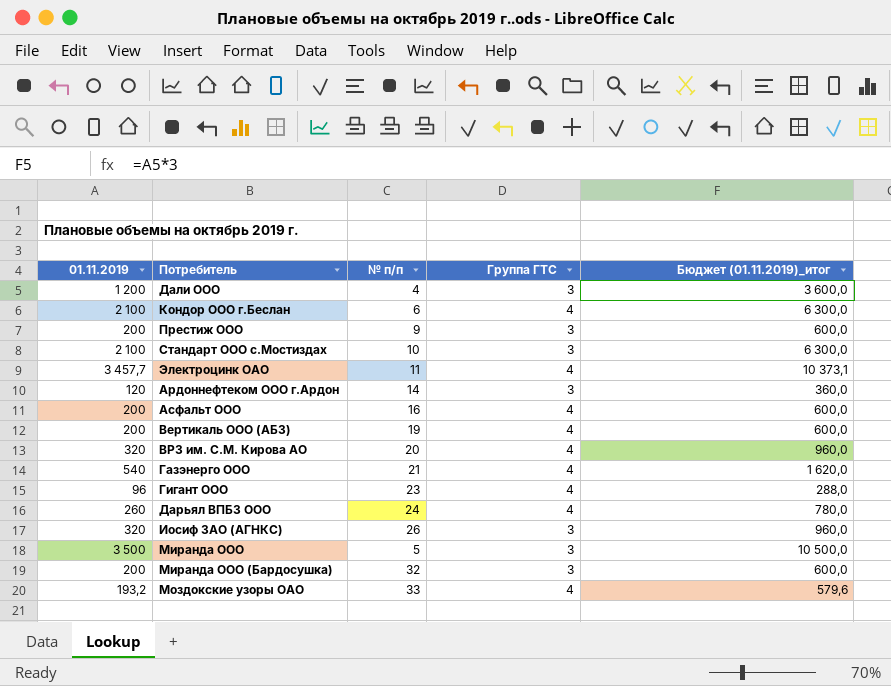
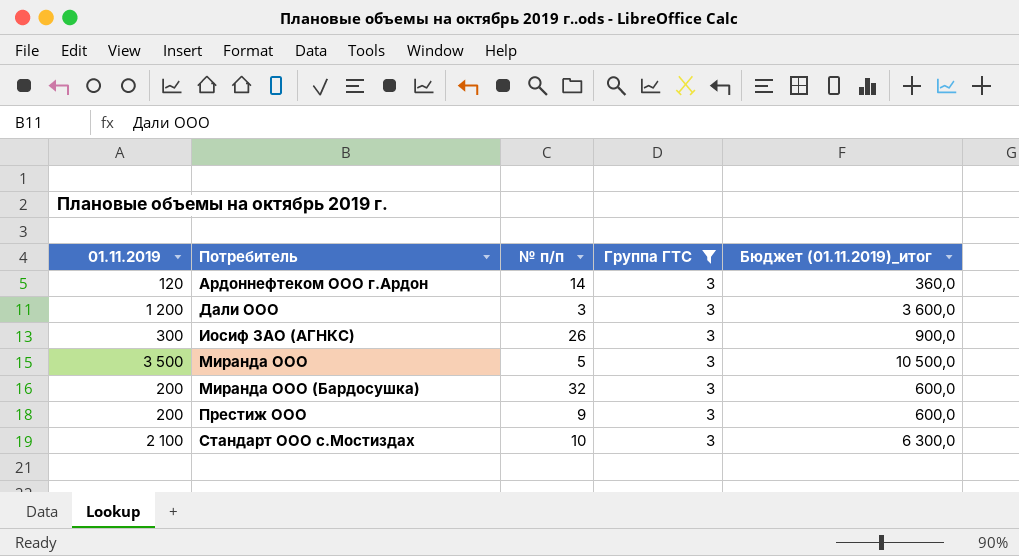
filter: none -> Группа ГТС = 3
row order: none -> Потребитель ascending
Дали ООО | № п/п: 4 -> 3
Иосиф ЗАО (АГНКС) | 01.11.2019: 320 -> 300
Иосиф ЗАО (АГНКС) | Бюджет (01.11.2019)_итог: 960,0 -> 900,0

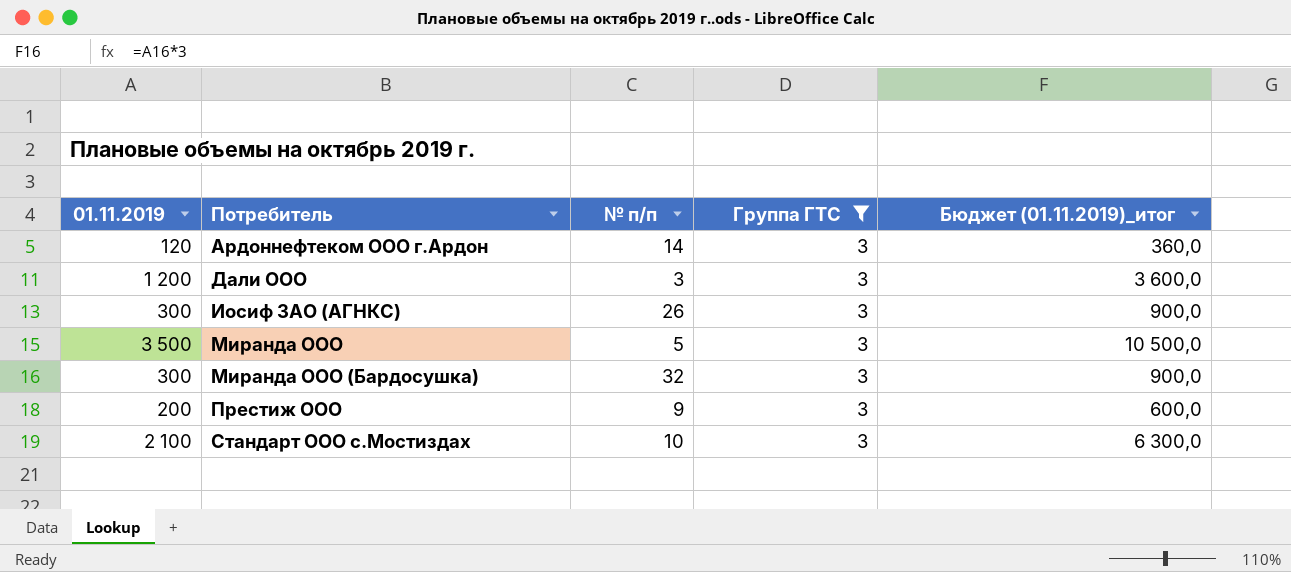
Миранда ООО (Бардосушка) | 01.11.2019: 200 -> 300
Миранда ООО (Бардосушка) | Бюджет (01.11.2019)_итог: 600,0 -> 900,0

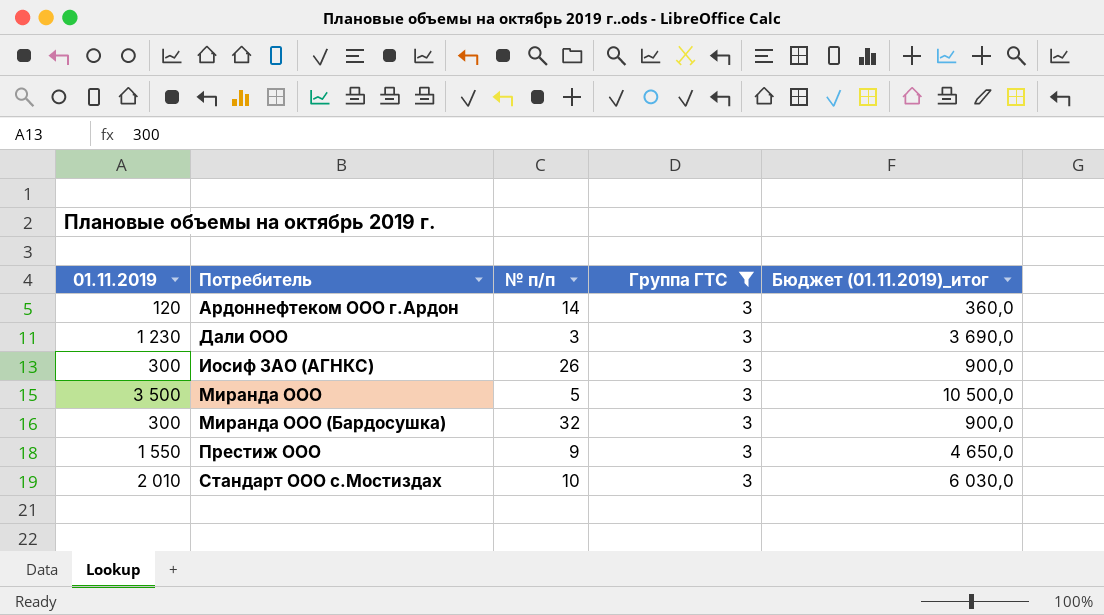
Дали ООО | 01.11.2019: 1 200 -> 1 230
Дали ООО | Бюджет (01.11.2019)_итог: 3 600,0 -> 3 690,0
Престиж ООО | 01.11.2019: 200 -> 1 550
Престиж ООО | Бюджет (01.11.2019)_итог: 600,0 -> 4 650,0
Стандарт ООО с.Мостиздах | 01.11.2019: 2 100 -> 2 010
Стандарт ООО с.Мостиздах | Бюджет (01.11.2019)_итог: 6 300,0 -> 6 030,0

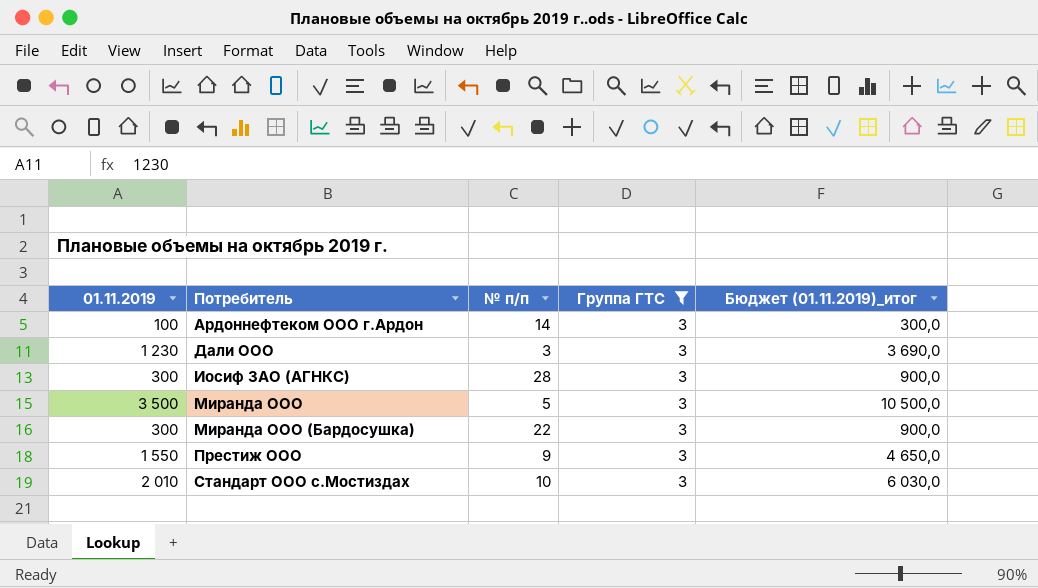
Ардоннефтеком ООО г.Ардон | 01.11.2019: 120 -> 100
Ардоннефтеком ООО г.Ардон | Бюджет (01.11.2019)_итог: 360,0 -> 300,0
Иосиф ЗАО (АГНКС) | № п/п: 26 -> 28
Миранда ООО (Бардосушка) | № п/п: 32 -> 22

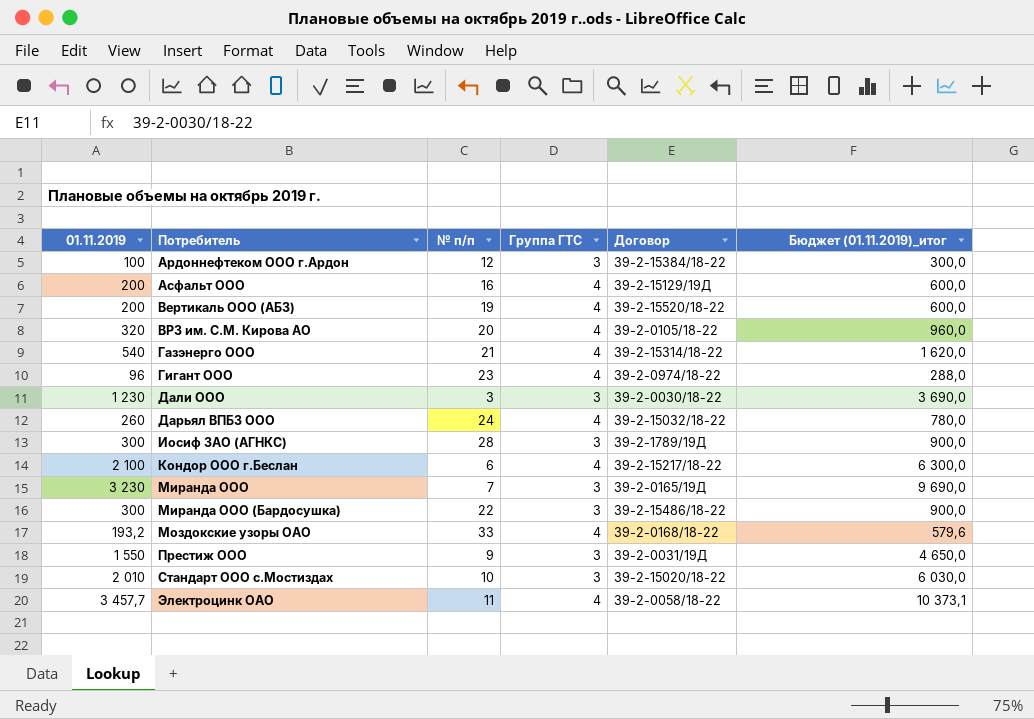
filter: Группа ГТС = 3 -> none
column Договор | position: none -> 5
Ардоннефтеком ООО г.Ардон | № п/п: 14 -> 12
Миранда ООО | 01.11.2019: 3 500 -> 3 230
Миранда ООО | № п/п: 5 -> 7
Миранда ООО | Бюджет (01.11.2019)_итог: 10 500,0 -> 9 690,0

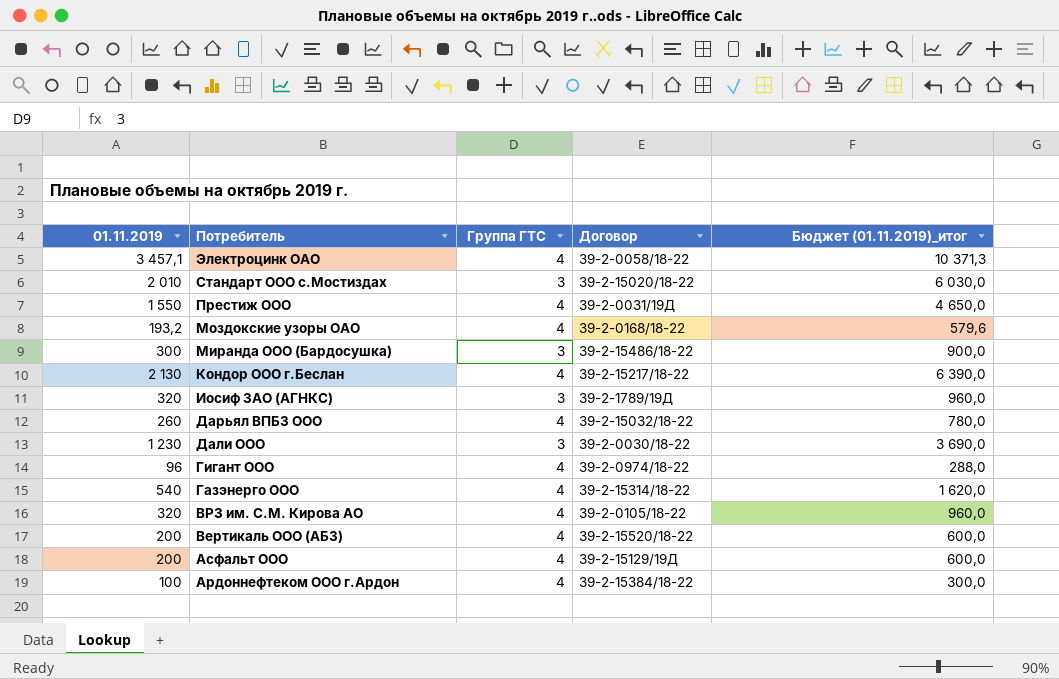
row order: Потребитель ascending -> Потребитель descending
column № п/п | position: 3 -> none
row Миранда ООО: 3 230 | 7 | 3 | 39-2-0165/19Д | 9 690,0 -> none
Электроцинк ОАО | 01.11.2019: 3 457,7 -> 3 457,1
Электроцинк ОАО | Бюджет (01.11.2019)_итог: 10 373,1 -> 10 371,3
Престиж ООО | Группа ГТС: 3 -> 4
Кондор ООО г.Беслан | 01.11.2019: 2 100 -> 2 130
Кондор ООО г.Беслан | Бюджет (01.11.2019)_итог: 6 300,0 -> 6 390,0
Иосиф ЗАО (АГНКС) | 01.11.2019: 300 -> 320
Иосиф ЗАО (АГНКС) | Бюджет (01.11.2019)_итог: 900,0 -> 960,0
Ардоннефтеком ООО г.Ардон | Группа ГТС: 3 -> 4

